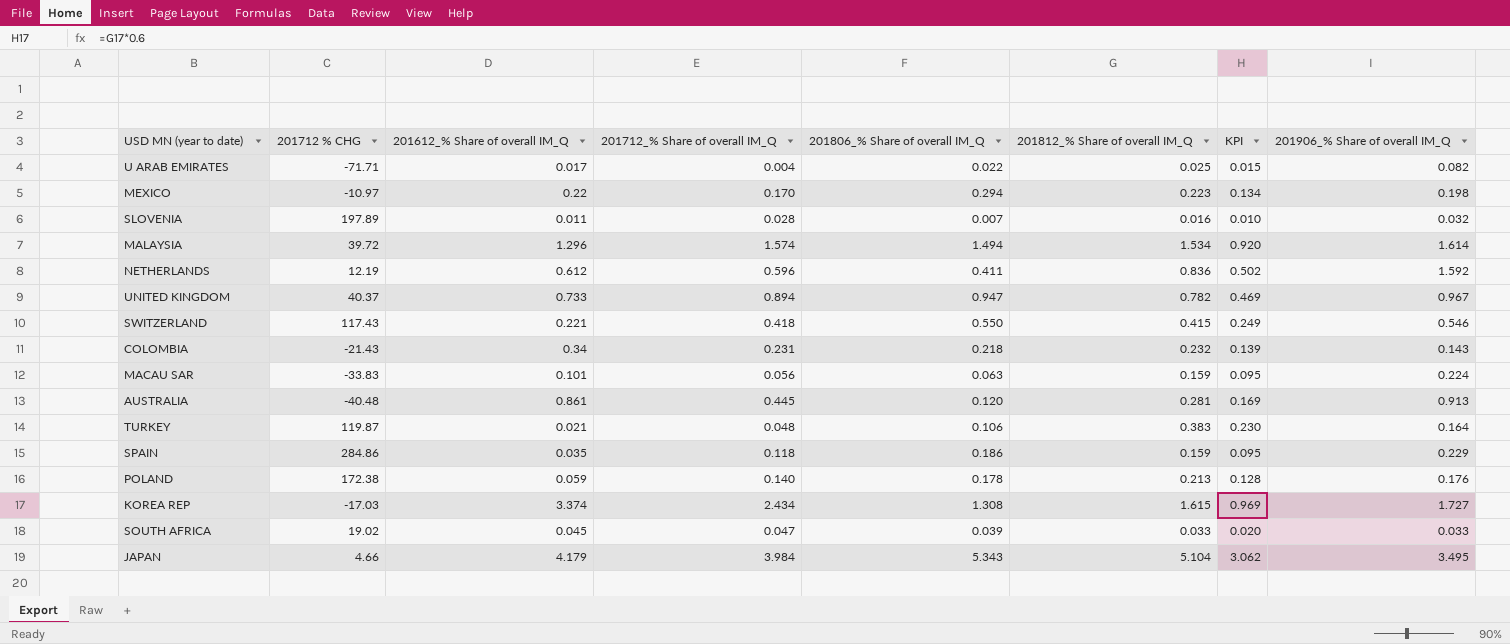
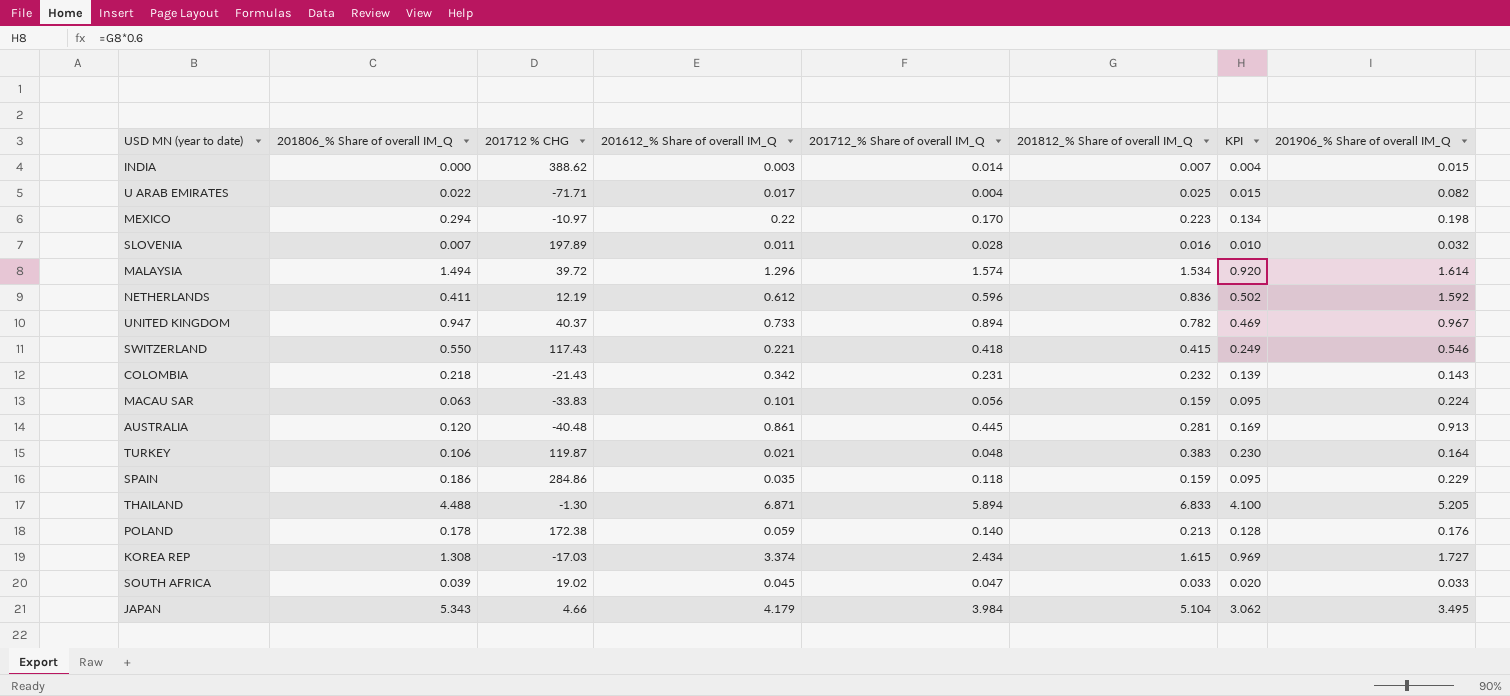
column 201806_% Share of overall IM_Q | position: 5 -> 2
row INDIA: none -> 0.000 | 388.62 | 0.003 | 0.014 | 0.007 | 0.004 | 0.015
COLOMBIA | 201612_% Share of overall IM_Q: 0.34 -> 0.342
row THAILAND: none -> 4.488 | -1.30 | 6.871 | 5.894 | 6.833 | 4.100 | 5.205

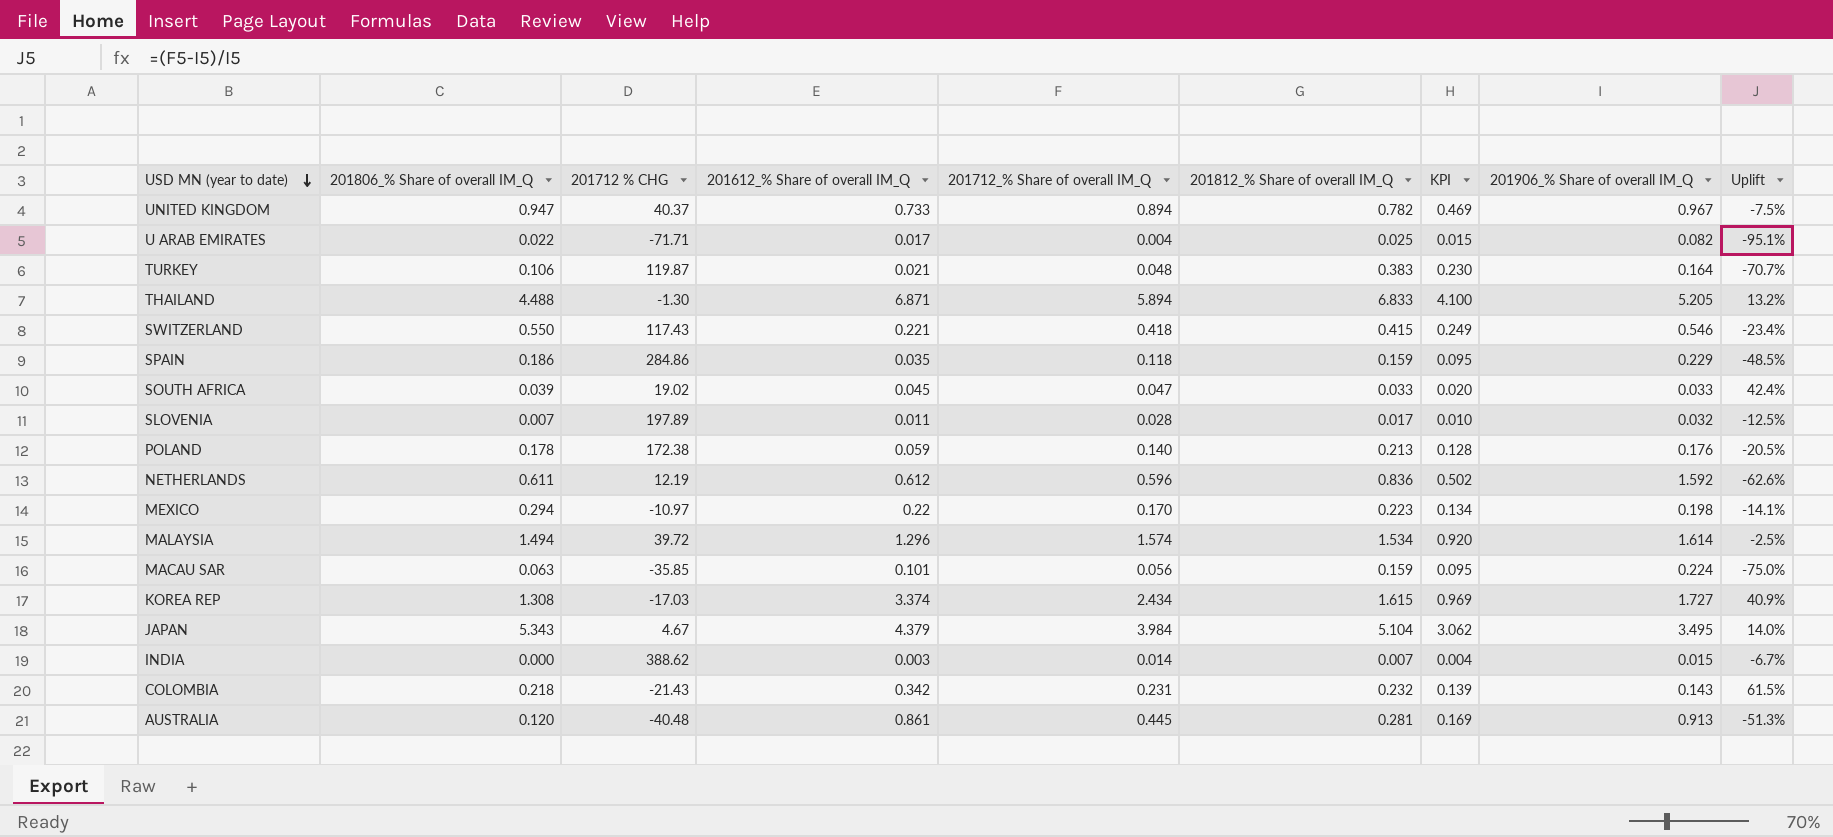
row order: none -> USD MN (year to date) descending
column Uplift | formula: none -> ([201712_% Share of overall IM_Q] - [201906_% Share of overall IM_Q]) / [201906_% Share of overall IM_Q]
SLOVENIA | 201812_% Share of overall IM_Q: 0.016 -> 0.017
NETHERLANDS | 201806_% Share of overall IM_Q: 0.411 -> 0.611
MACAU SAR | 201712 % CHG: -33.83 -> -35.85
JAPAN | 201712 % CHG: 4.66 -> 4.67
JAPAN | 201612_% Share of overall IM_Q: 4.179 -> 4.379

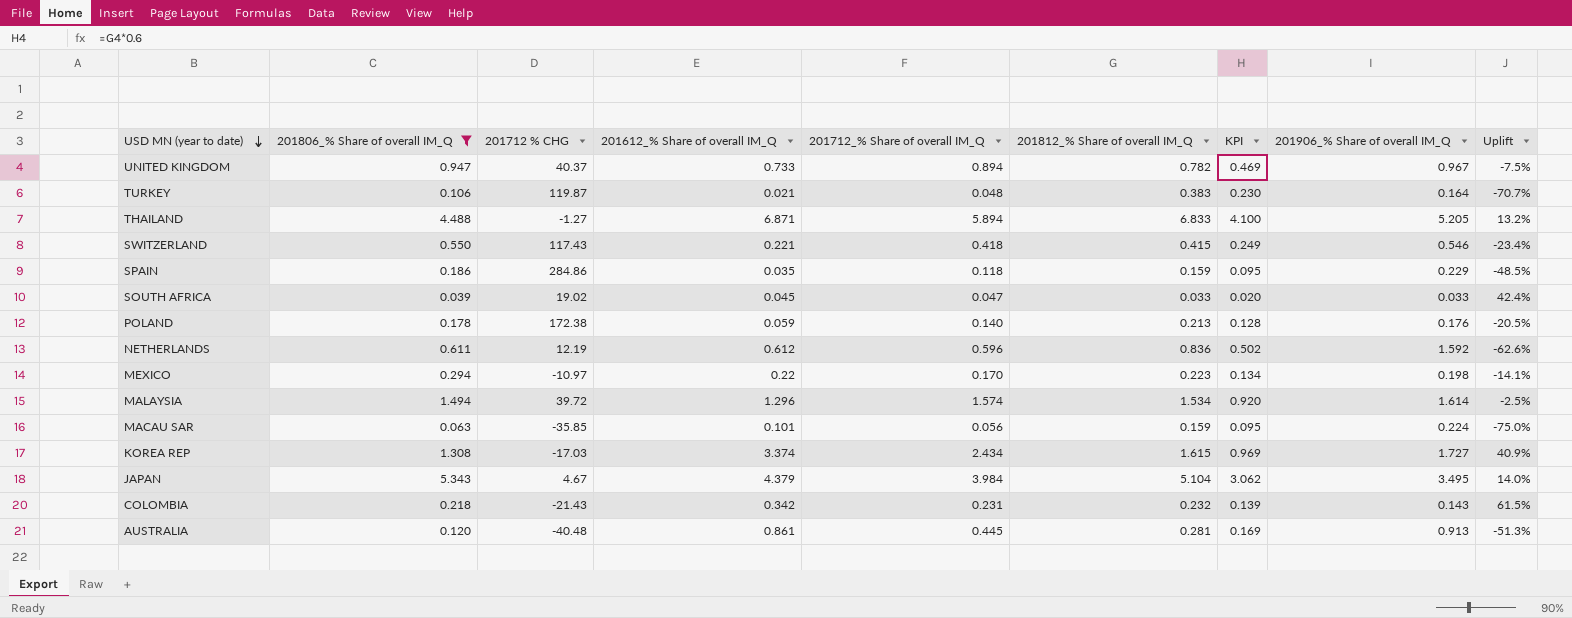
filter: none -> 201806_% Share of overall IM_Q >= 0.039
THAILAND | 201712 % CHG: -1.30 -> -1.27

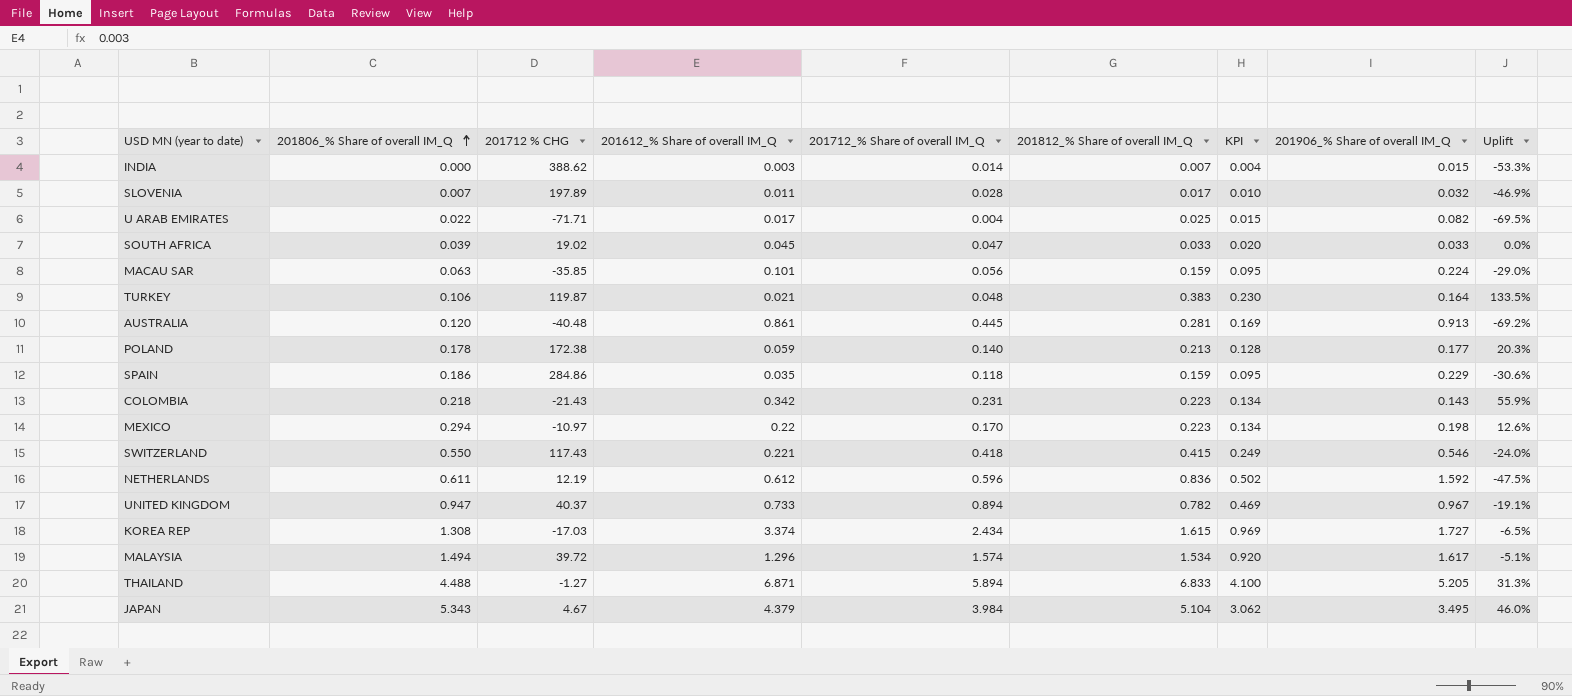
filter: 201806_% Share of overall IM_Q >= 0.039 -> none
row order: USD MN (year to date) descending -> 201806_% Share of overall IM_Q ascending
column Uplift | formula: ([201712_% Share of overall IM_Q] - [201906_% Share of overall IM_Q]) / [201906_% Share of overall IM_Q] -> ([201812_% Share of overall IM_Q] - [201906_% Share of overall IM_Q]) / [201906_% Share of overall IM_Q]
POLAND | 201906_% Share of overall IM_Q: 0.176 -> 0.177
COLOMBIA | 201812_% Share of overall IM_Q: 0.232 -> 0.223
COLOMBIA | KPI: 0.139 -> 0.134
MALAYSIA | 201906_% Share of overall IM_Q: 1.614 -> 1.617

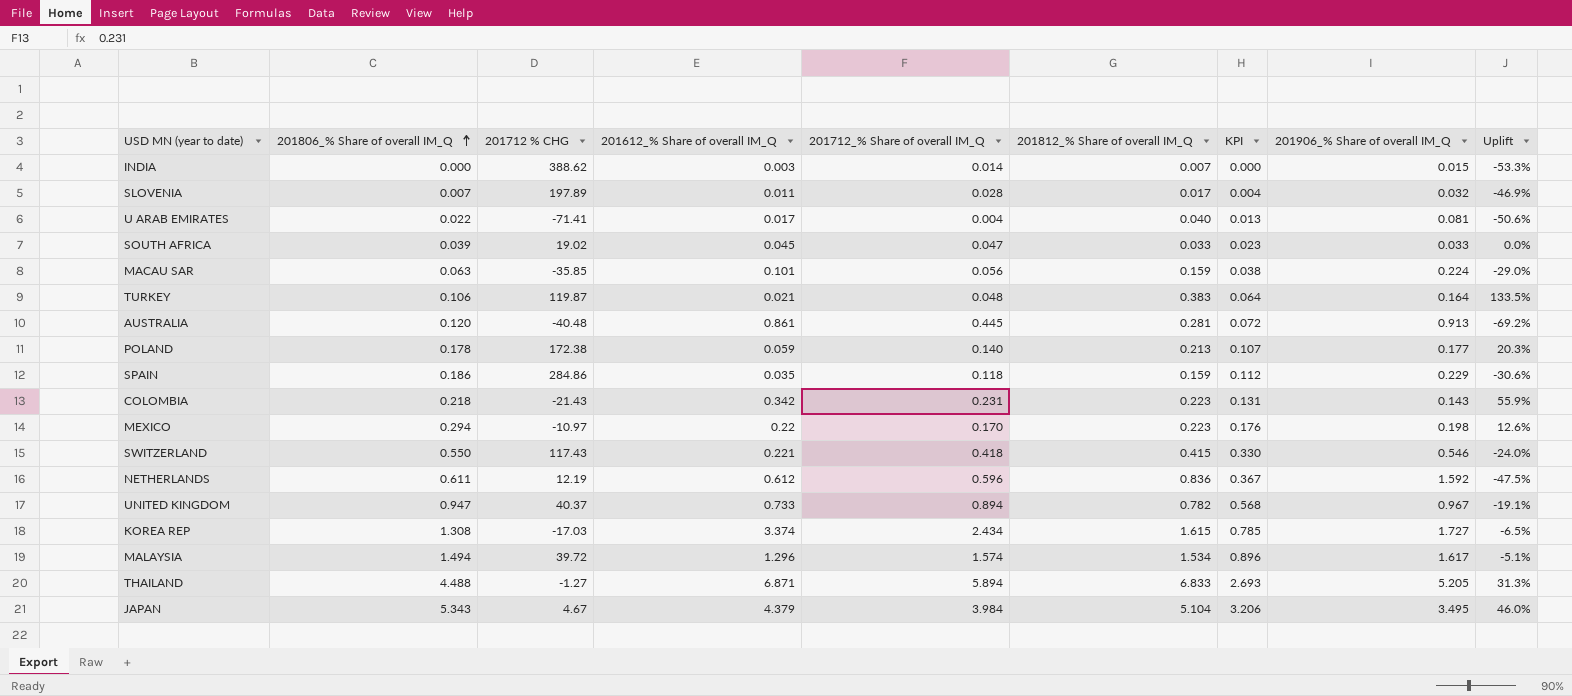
column KPI | formula: [201812_% Share of overall IM_Q] * 0.6 -> [201806_% Share of overall IM_Q] * 0.6
U ARAB EMIRATES | 201712 % CHG: -71.71 -> -71.41
U ARAB EMIRATES | 201812_% Share of overall IM_Q: 0.025 -> 0.040
U ARAB EMIRATES | 201906_% Share of overall IM_Q: 0.082 -> 0.081
U ARAB EMIRATES | Uplift: -69.5% -> -50.6%

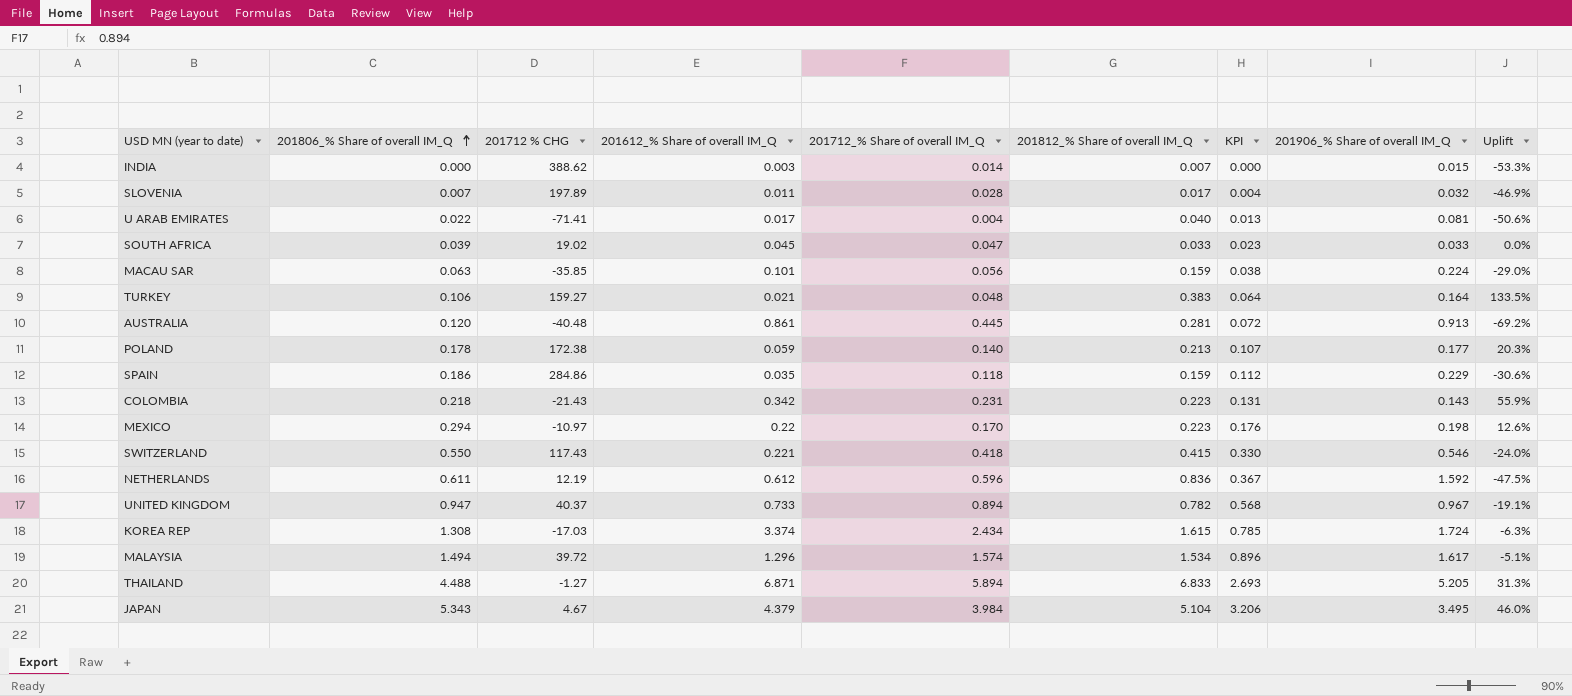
TURKEY | 201712 % CHG: 119.87 -> 159.27
KOREA REP | 201906_% Share of overall IM_Q: 1.727 -> 1.724
KOREA REP | Uplift: -6.5% -> -6.3%

